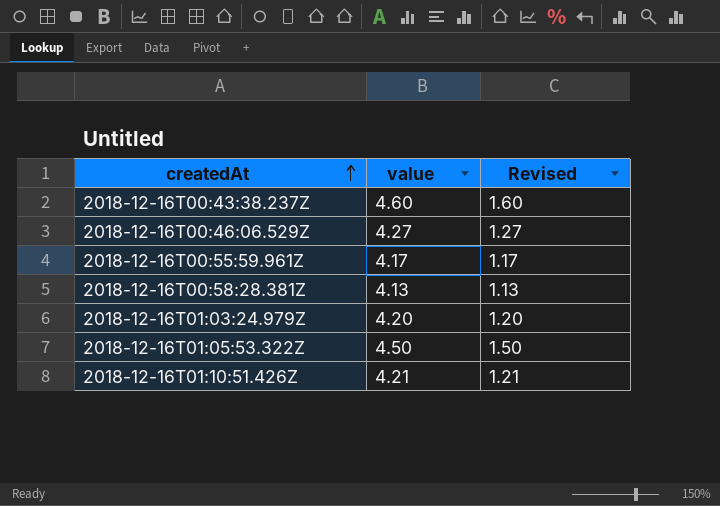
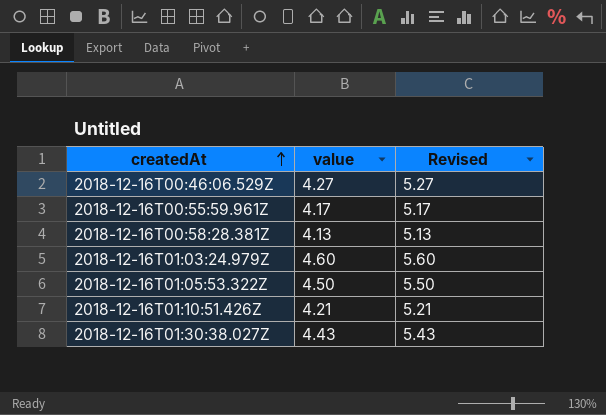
column Revised | formula: [value] - 3 -> [value] + 1
row 2018-12-16T00:43:38.237Z: 4.60 | 1.60 -> none
2018-12-16T01:03:24.979Z | value: 4.20 -> 4.60
row 2018-12-16T01:30:38.027Z: none -> 4.43 | 5.43

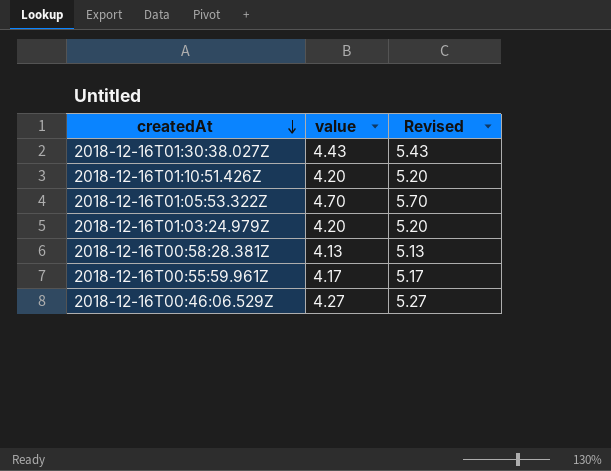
row order: createdAt ascending -> createdAt descending
2018-12-16T01:10:51.426Z | value: 4.21 -> 4.20
2018-12-16T01:10:51.426Z | Revised: 5.21 -> 5.20
2018-12-16T01:05:53.322Z | value: 4.50 -> 4.70
2018-12-16T01:05:53.322Z | Revised: 5.50 -> 5.70
2018-12-16T01:03:24.979Z | value: 4.60 -> 4.20
2018-12-16T01:03:24.979Z | Revised: 5.60 -> 5.20

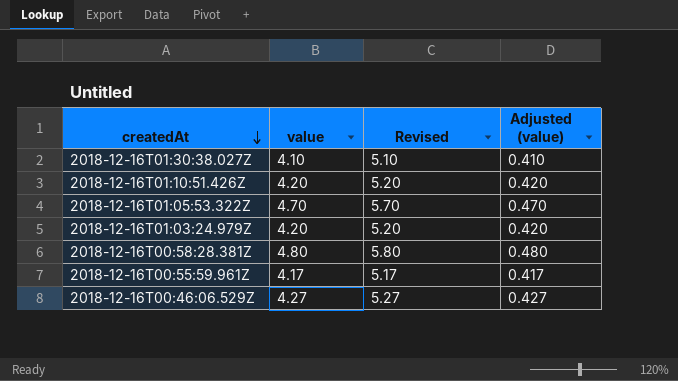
column Adjusted (value) | formula: none -> [value] * 0.1
2018-12-16T01:30:38.027Z | value: 4.43 -> 4.10
2018-12-16T01:30:38.027Z | Revised: 5.43 -> 5.10
2018-12-16T00:58:28.381Z | value: 4.13 -> 4.80
2018-12-16T00:58:28.381Z | Revised: 5.13 -> 5.80

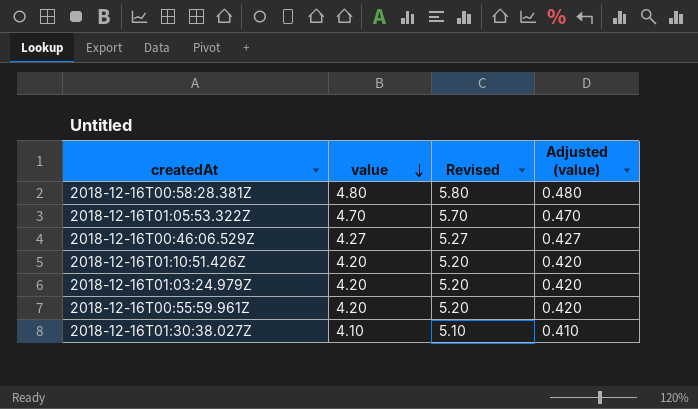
row order: createdAt descending -> value descending
2018-12-16T00:55:59.961Z | value: 4.17 -> 4.20
2018-12-16T00:55:59.961Z | Revised: 5.17 -> 5.20
2018-12-16T00:55:59.961Z | Adjusted (value): 0.417 -> 0.420

